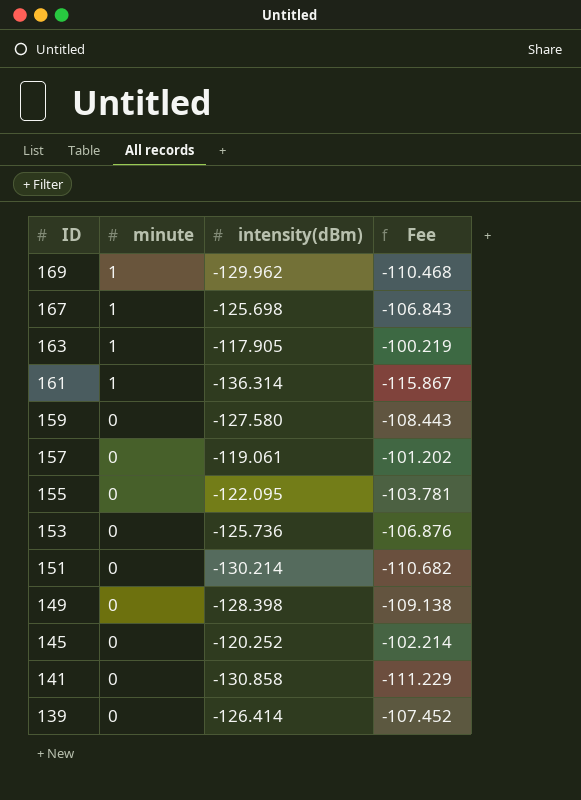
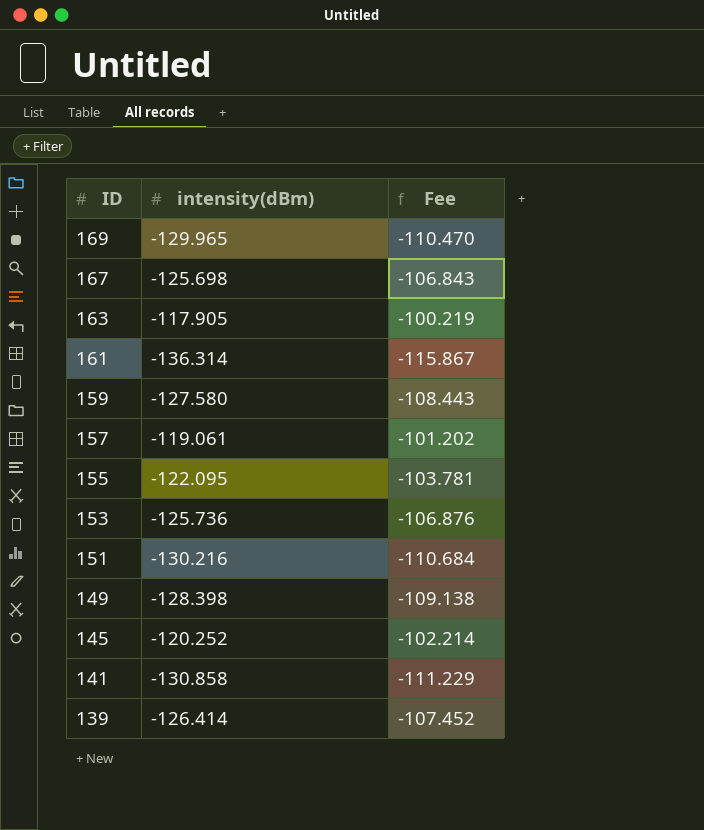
column minute | position: 2 -> none
169 | intensity(dBm): -129.962 -> -129.965
169 | Fee: -110.468 -> -110.470
151 | intensity(dBm): -130.214 -> -130.216
151 | Fee: -110.682 -> -110.684

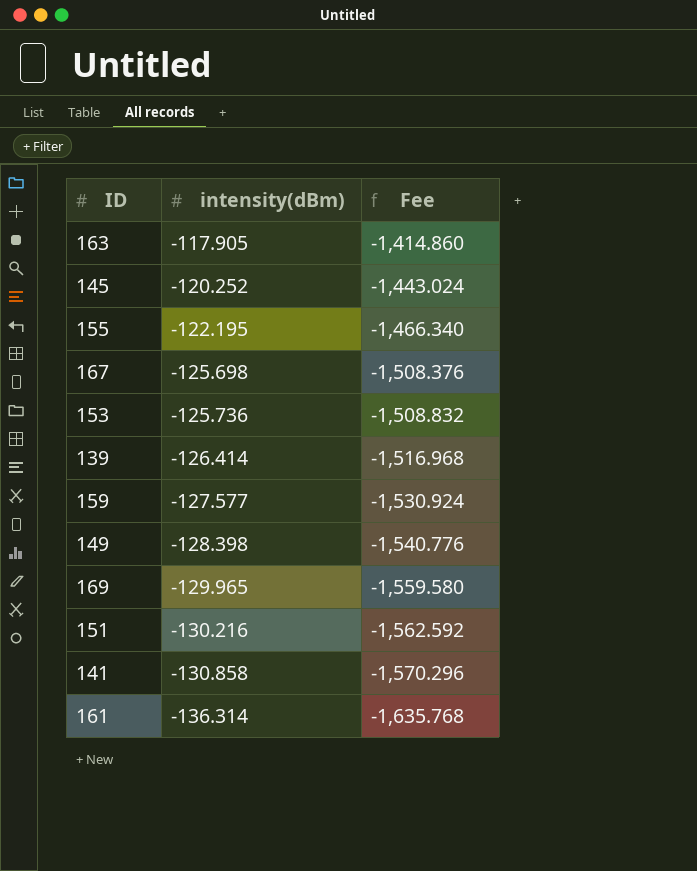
row order: ID descending -> intensity(dBm) descending
column Fee | formula: [intensity(dBm)] * 0.85 -> [intensity(dBm)] * 12
row 157: -119.061 | -101.202 -> none
155 | intensity(dBm): -122.095 -> -122.195
159 | intensity(dBm): -127.580 -> -127.577

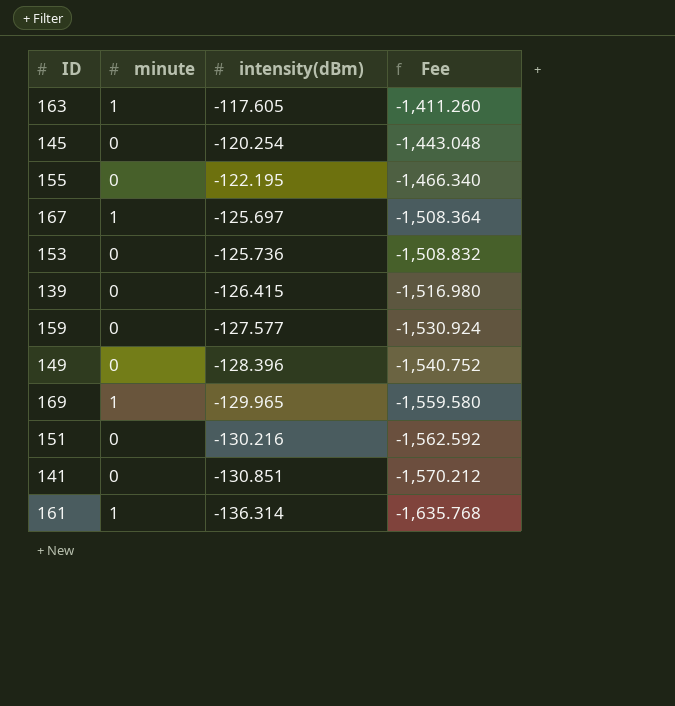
column minute | position: none -> 2
163 | intensity(dBm): -117.905 -> -117.605
163 | Fee: -1,414.860 -> -1,411.260
145 | intensity(dBm): -120.252 -> -120.254
145 | Fee: -1,443.024 -> -1,443.048
167 | intensity(dBm): -125.698 -> -125.697
167 | Fee: -1,508.376 -> -1,508.364
139 | intensity(dBm): -126.414 -> -126.415
139 | Fee: -1,516.968 -> -1,516.980
149 | intensity(dBm): -128.398 -> -128.396
149 | Fee: -1,540.776 -> -1,540.752
141 | intensity(dBm): -130.858 -> -130.851
141 | Fee: -1,570.296 -> -1,570.212

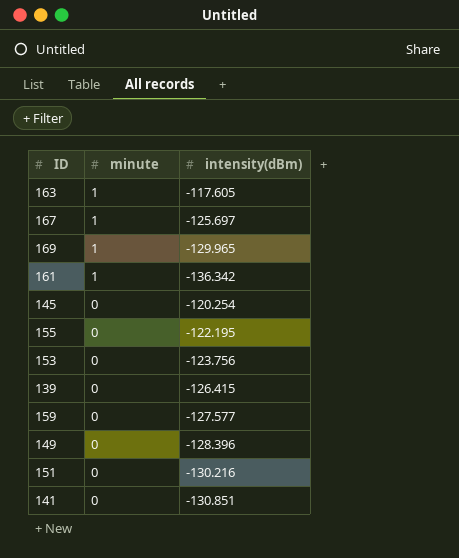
row order: intensity(dBm) descending -> minute descending
column Fee | formula: [intensity(dBm)] * 12 -> none
161 | intensity(dBm): -136.314 -> -136.342
153 | intensity(dBm): -125.736 -> -123.756

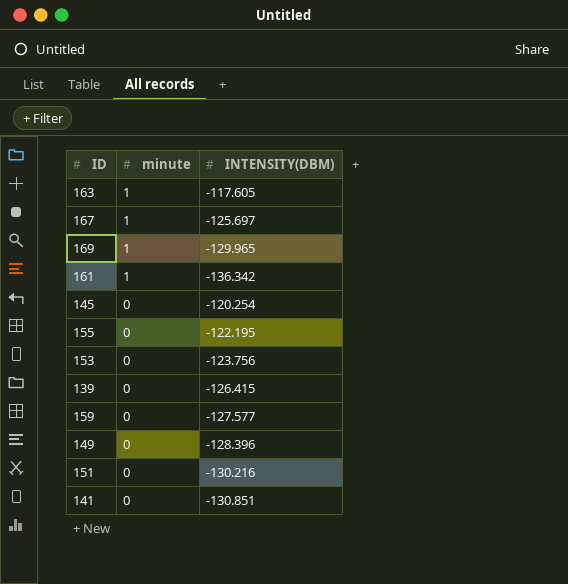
column name: intensity(dBm) -> INTENSITY(DBM)

